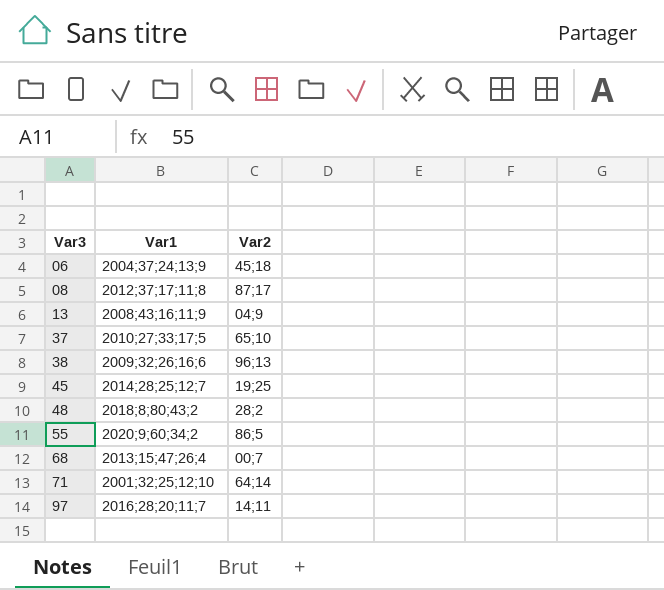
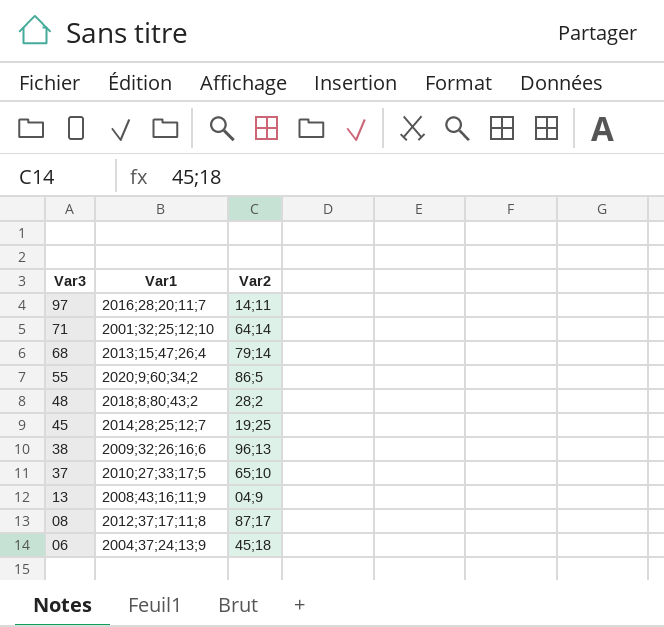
row order: Var3 ascending -> Var3 descending
68 | Var2: 00;7 -> 79;14

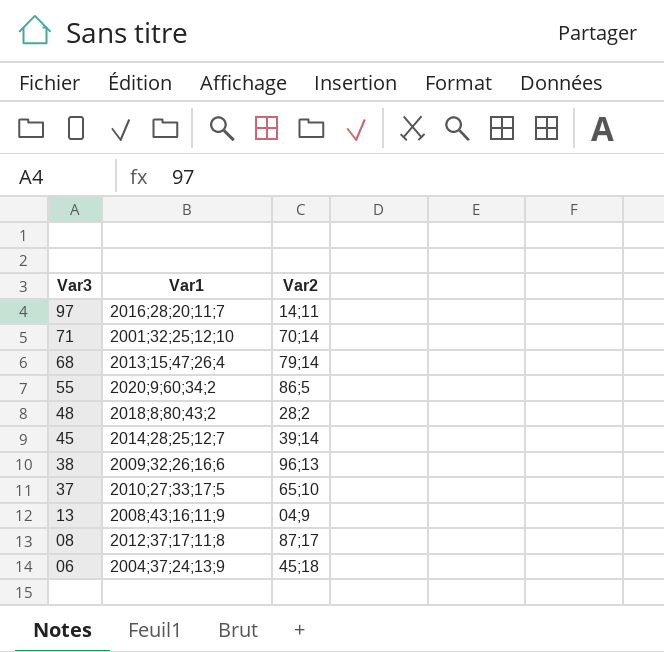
71 | Var2: 64;14 -> 70;14
45 | Var2: 19;25 -> 39;14

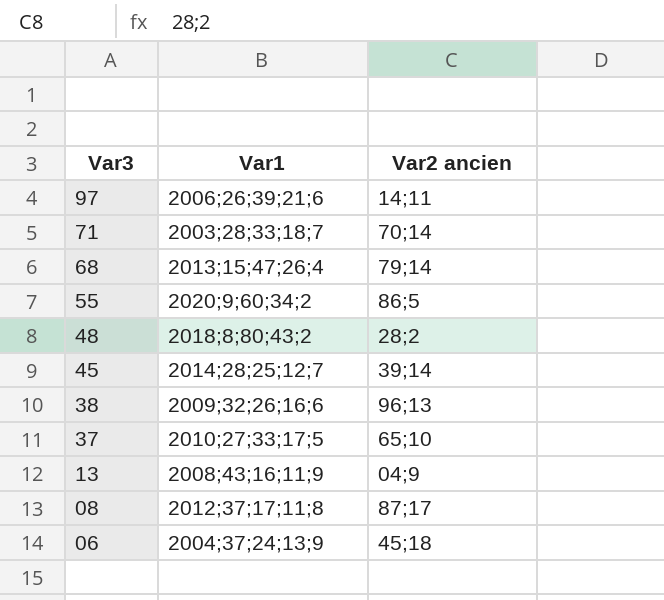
column name: Var2 -> Var2 ancien
97 | Var1: 2016;28;20;11;7 -> 2006;26;39;21;6
71 | Var1: 2001;32;25;12;10 -> 2003;28;33;18;7

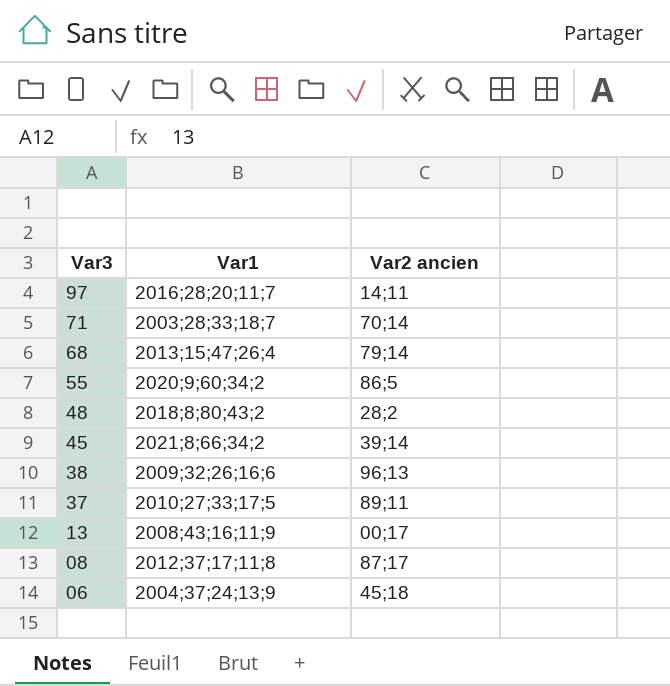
97 | Var1: 2006;26;39;21;6 -> 2016;28;20;11;7
45 | Var1: 2014;28;25;12;7 -> 2021;8;66;34;2
37 | Var2 ancien: 65;10 -> 89;11
13 | Var2 ancien: 04;9 -> 00;17

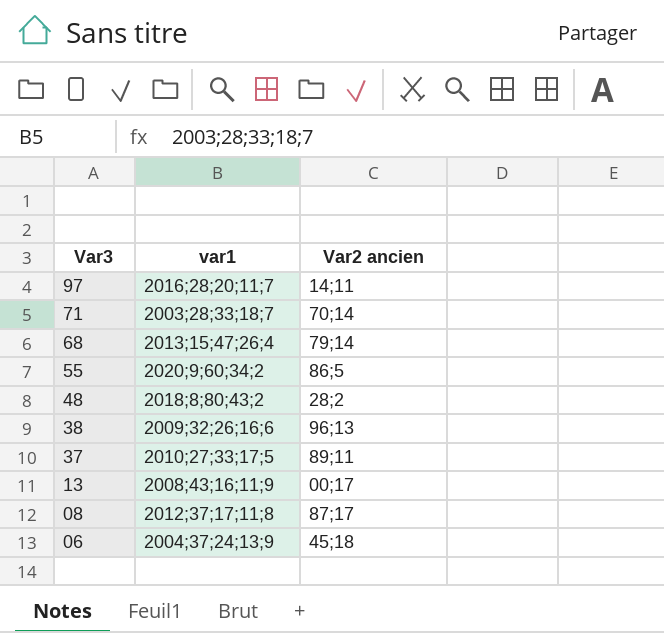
column name: Var1 -> var1
row 45: 2021;8;66;34;2 | 39;14 -> none

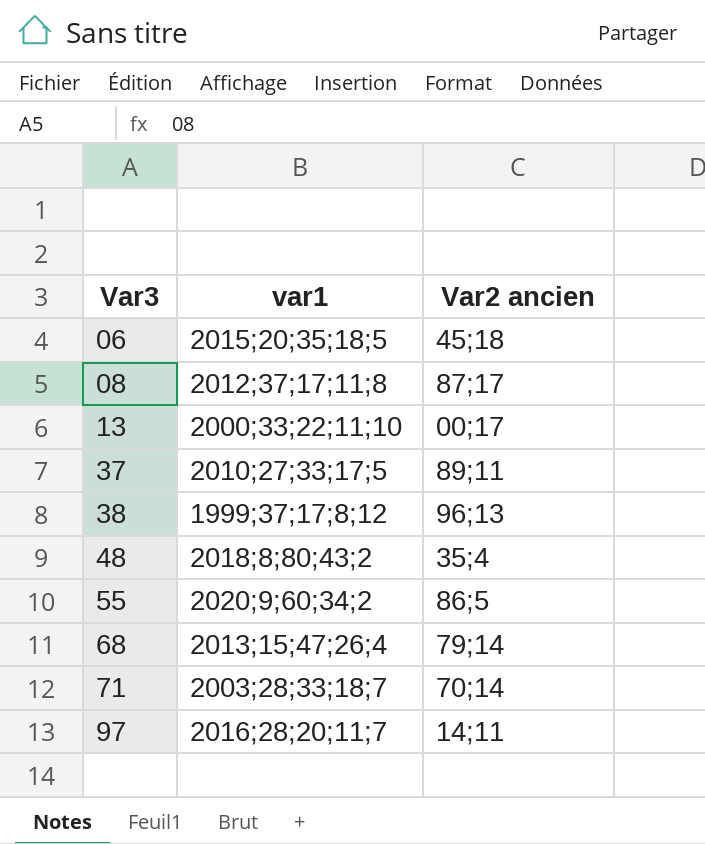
row order: Var3 descending -> Var3 ascending
06 | var1: 2004;37;24;13;9 -> 2015;20;35;18;5
13 | var1: 2008;43;16;11;9 -> 2000;33;22;11;10
38 | var1: 2009;32;26;16;6 -> 1999;37;17;8;12
48 | Var2 ancien: 28;2 -> 35;4

